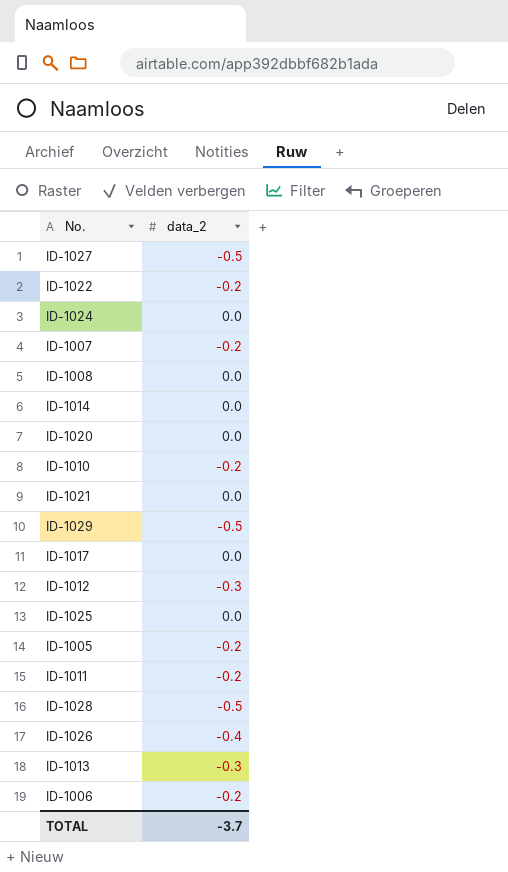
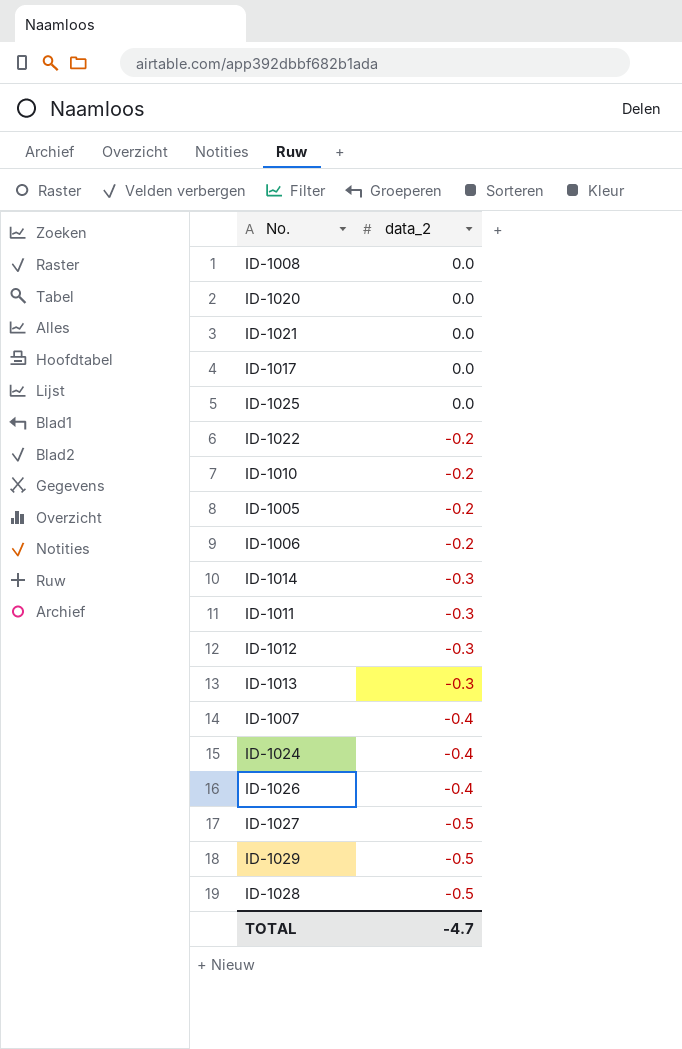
row order: none -> data_2 descending
ID-1014 | data_2: 0.0 -> -0.3
ID-1011 | data_2: -0.2 -> -0.3
ID-1007 | data_2: -0.2 -> -0.4
ID-1024 | data_2: 0.0 -> -0.4
TOTAL | data_2: -3.7 -> -4.7

